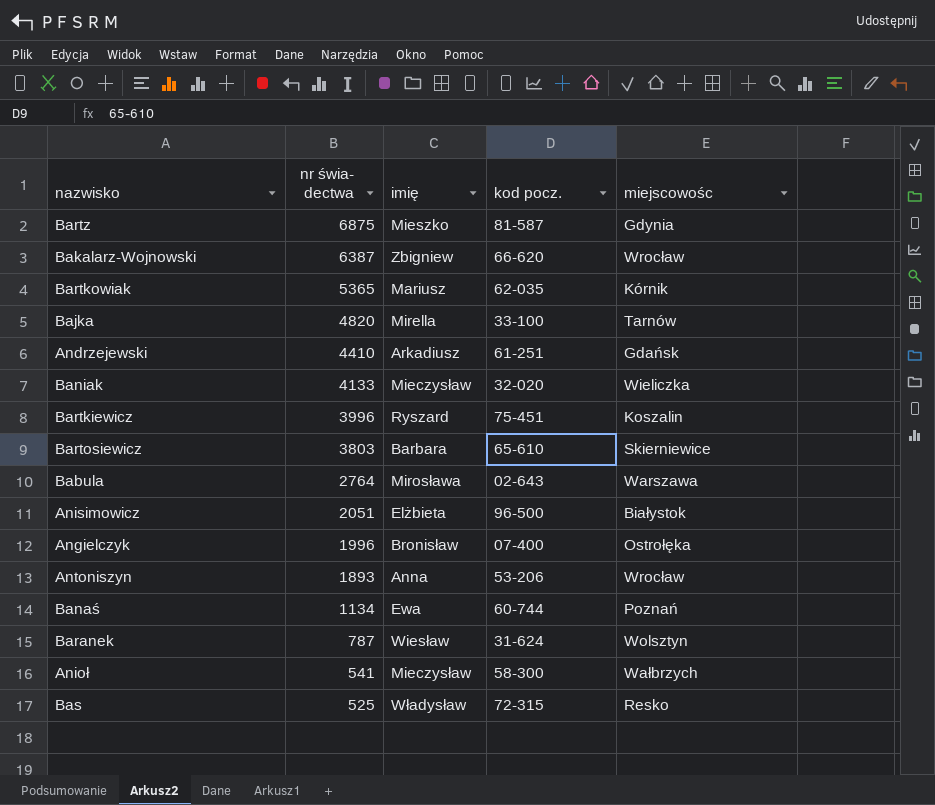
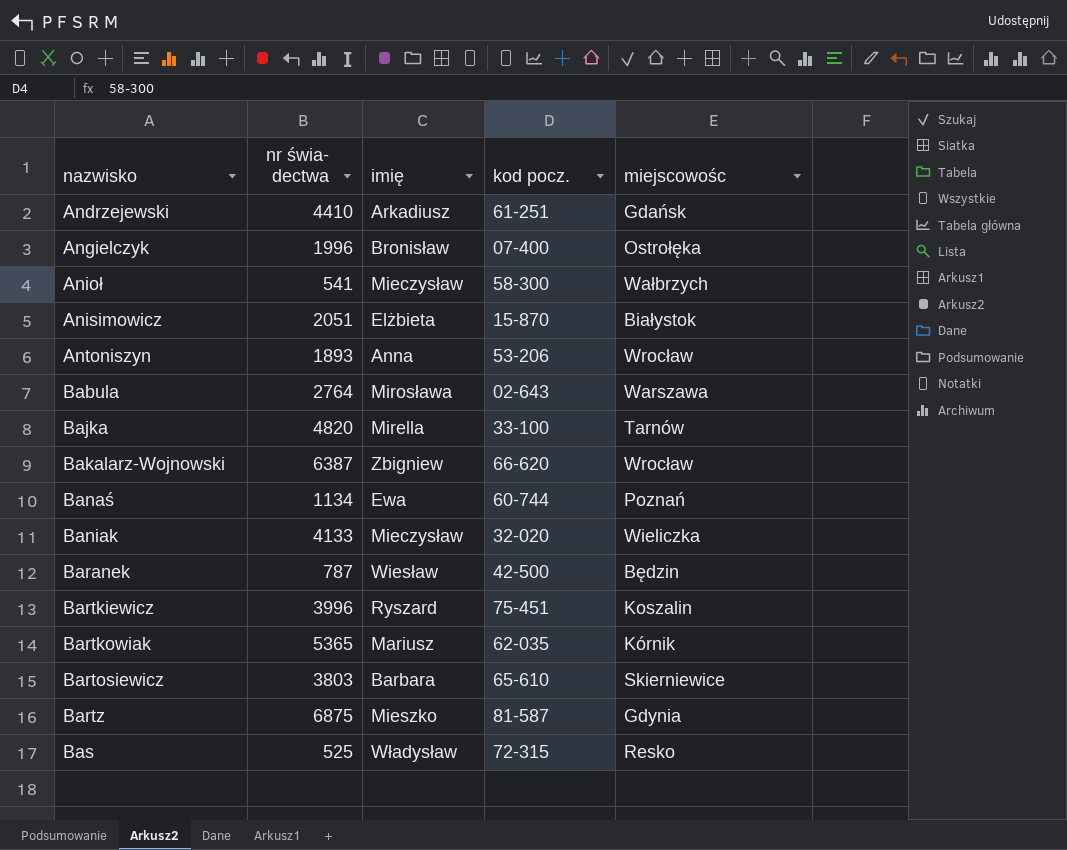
row order: nr świa- dectwa descending -> nazwisko ascending
Anisimowicz | kod pocz.: 96-500 -> 15-870
Baranek | kod pocz.: 31-624 -> 42-500
Baranek | miejscowośc: Wolsztyn -> Będzin

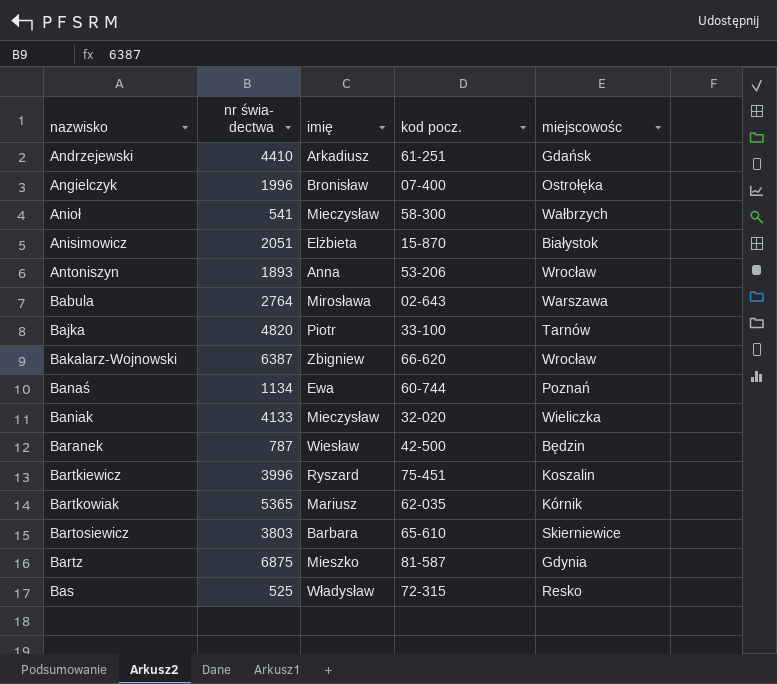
Bajka | imię: Mirella -> Piotr

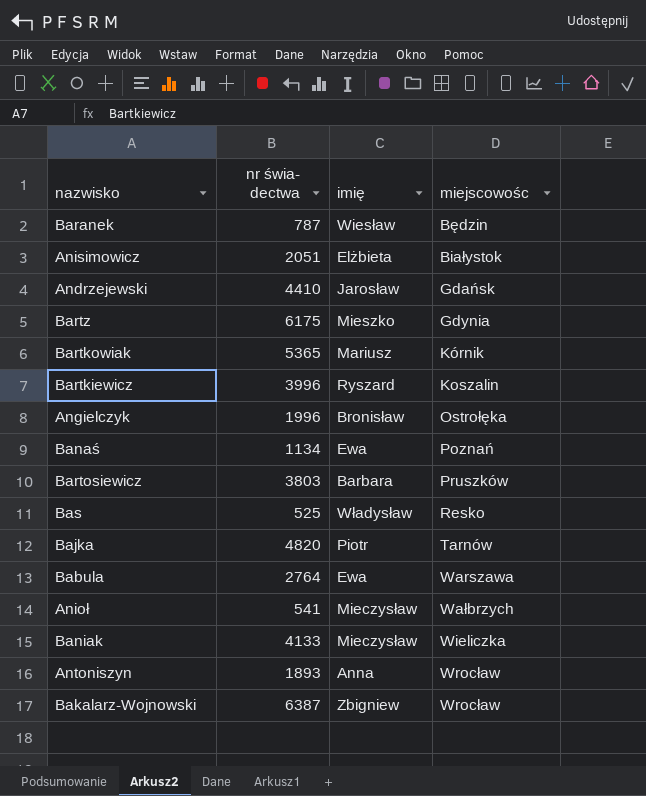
row order: nazwisko ascending -> miejscowośc ascending
column kod pocz. | position: 4 -> none
Andrzejewski | imię: Arkadiusz -> Jarosław
Bartz | nr świa- dectwa: 6875 -> 6175
Bartosiewicz | miejscowośc: Skierniewice -> Pruszków
Babula | imię: Mirosława -> Ewa

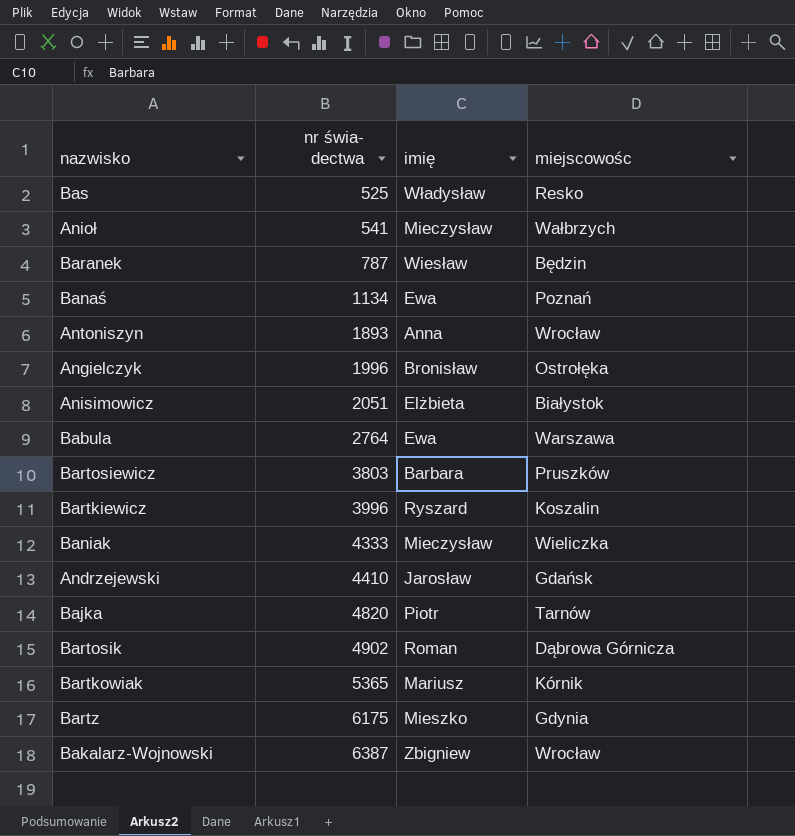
row order: miejscowośc ascending -> nr świa- dectwa ascending
Baniak | nr świa- dectwa: 4133 -> 4333
row Bartosik: none -> 4902 | Roman | Dąbrowa Górnicza

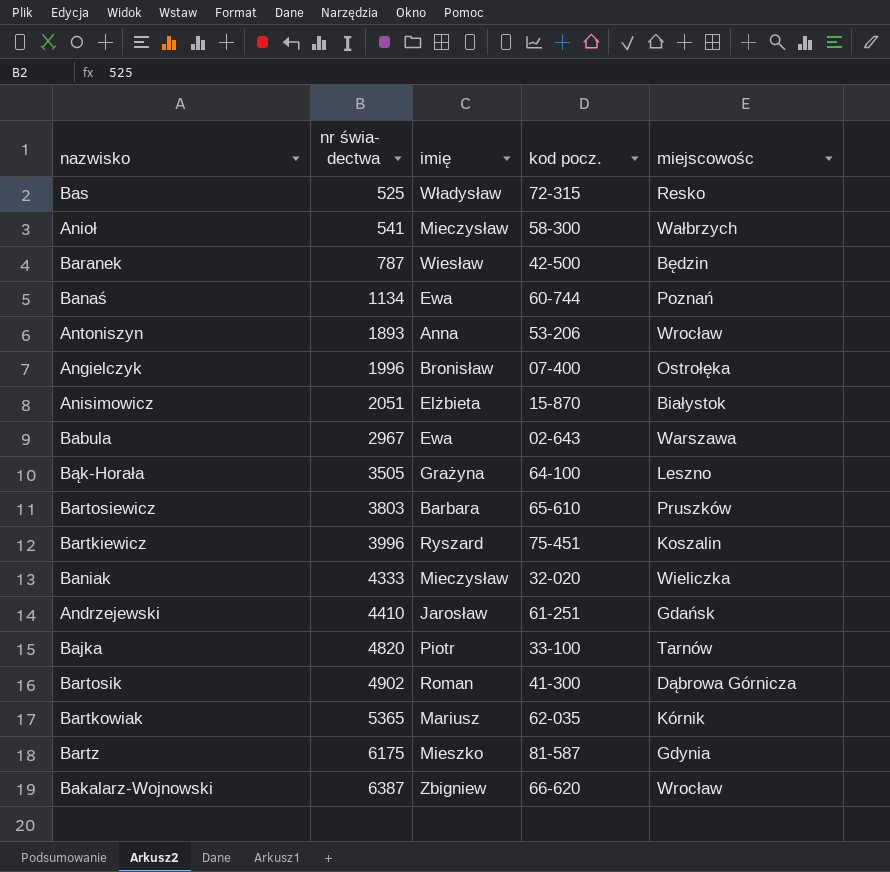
column kod pocz. | position: none -> 4
Babula | nr świa- dectwa: 2764 -> 2967
row Bąk-Horała: none -> 3505 | Grażyna | 64-100 | Leszno

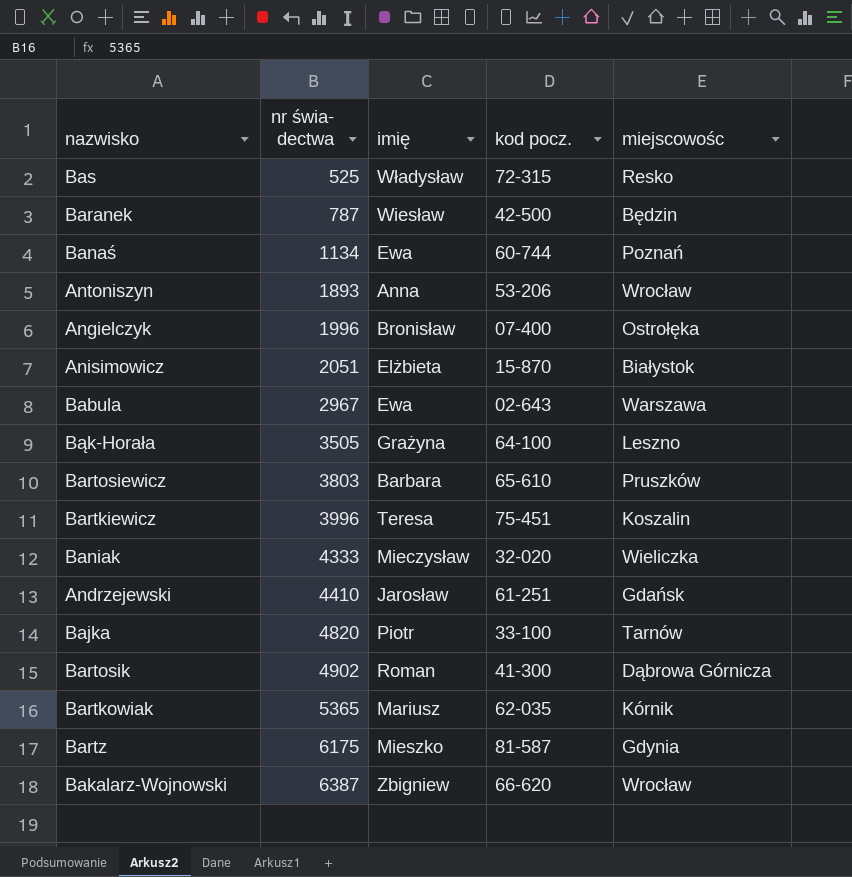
row Anioł: 541 | Mieczysław | 58-300 | Wałbrzych -> none
Bartkiewicz | imię: Ryszard -> Teresa

